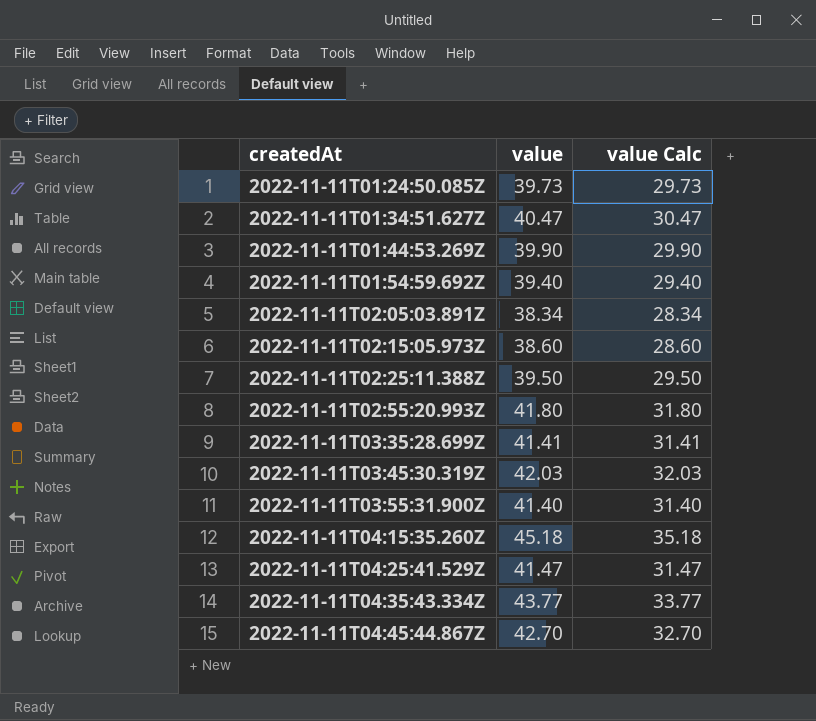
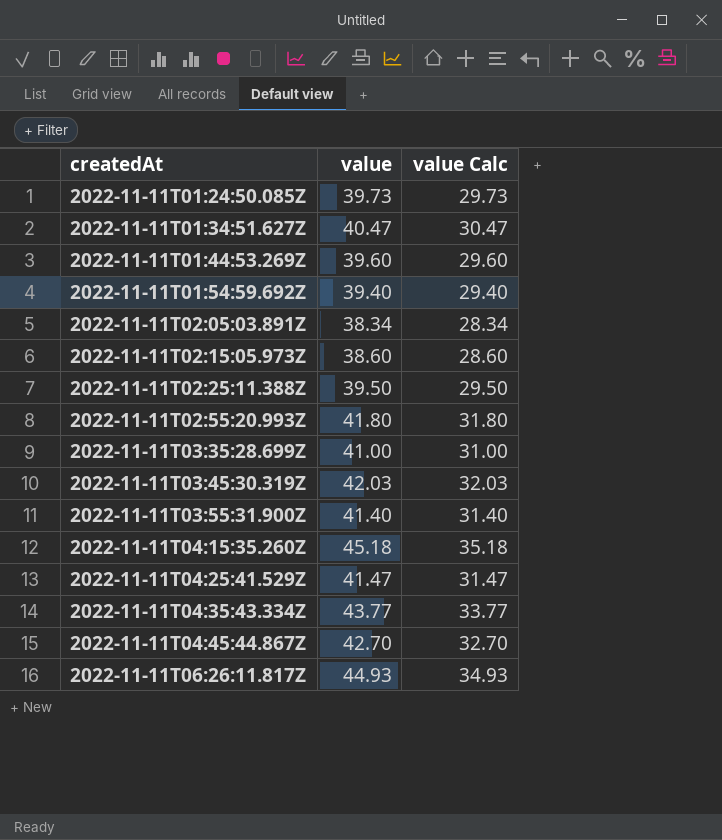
2022-11-11T01:44:53.269Z | value: 39.90 -> 39.60
2022-11-11T01:44:53.269Z | value Calc: 29.90 -> 29.60
2022-11-11T03:35:28.699Z | value: 41.41 -> 41.00
2022-11-11T03:35:28.699Z | value Calc: 31.41 -> 31.00
row 2022-11-11T06:26:11.817Z: none -> 44.93 | 34.93

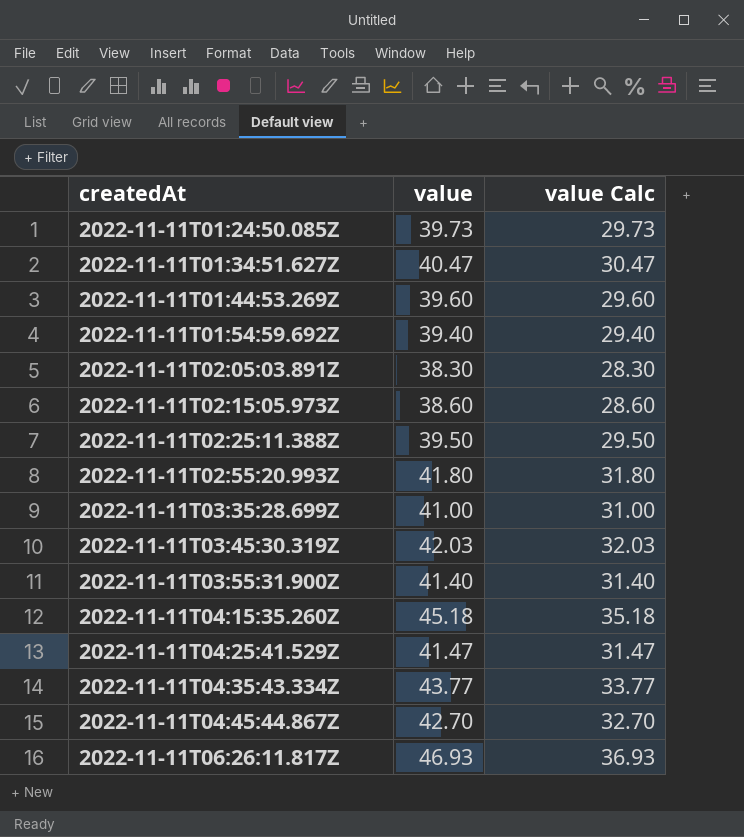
2022-11-11T02:05:03.891Z | value: 38.34 -> 38.30
2022-11-11T02:05:03.891Z | value Calc: 28.34 -> 28.30
2022-11-11T06:26:11.817Z | value: 44.93 -> 46.93
2022-11-11T06:26:11.817Z | value Calc: 34.93 -> 36.93

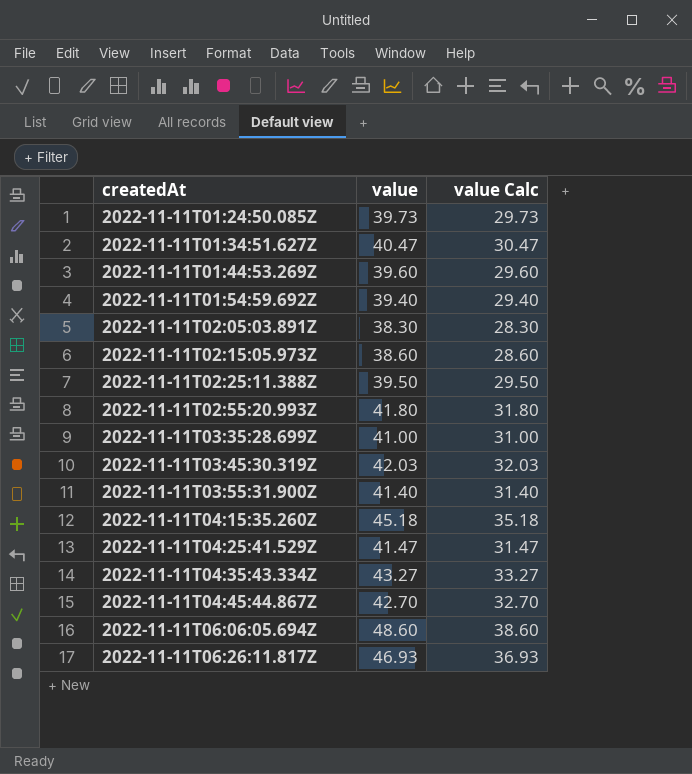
2022-11-11T04:35:43.334Z | value: 43.77 -> 43.27
2022-11-11T04:35:43.334Z | value Calc: 33.77 -> 33.27
row 2022-11-11T06:06:05.694Z: none -> 48.60 | 38.60

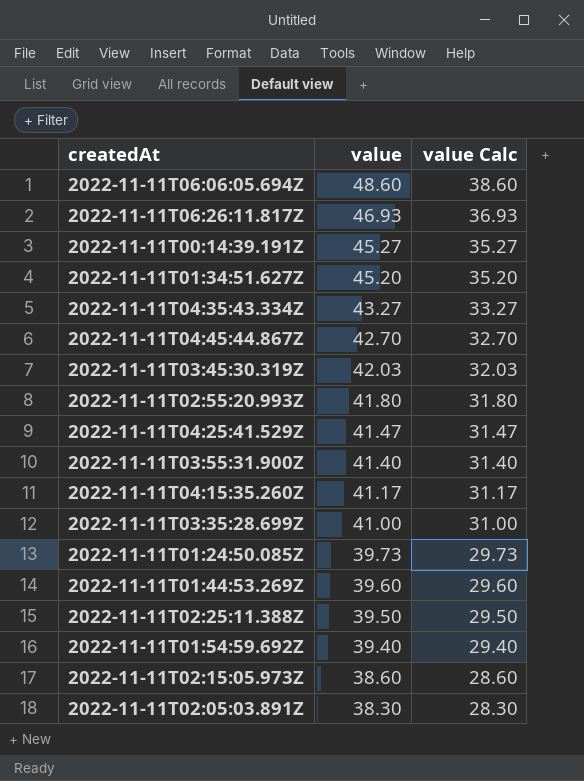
row order: createdAt ascending -> value descending
row 2022-11-11T00:14:39.191Z: none -> 45.27 | 35.27
2022-11-11T01:34:51.627Z | value: 40.47 -> 45.20
2022-11-11T01:34:51.627Z | value Calc: 30.47 -> 35.20
2022-11-11T04:15:35.260Z | value: 45.18 -> 41.17
2022-11-11T04:15:35.260Z | value Calc: 35.18 -> 31.17

